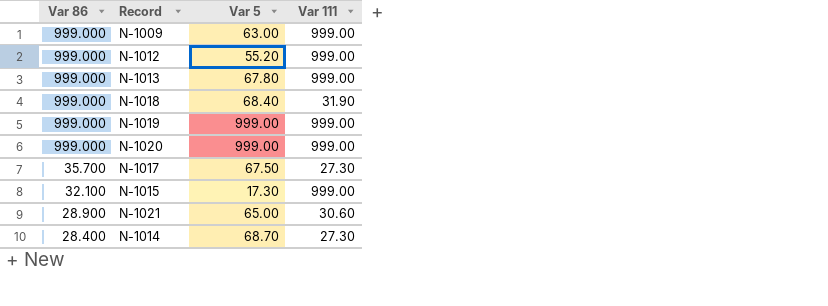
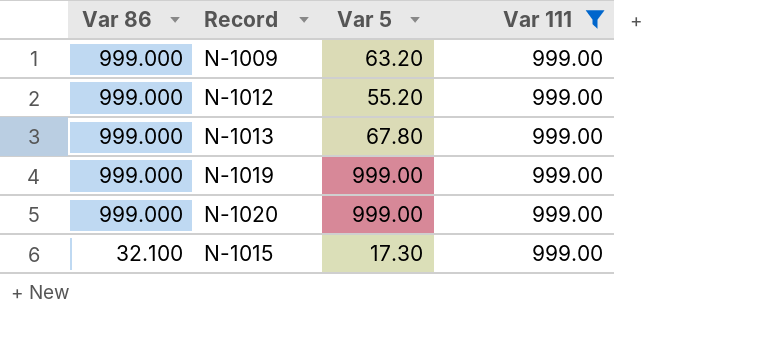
filter: none -> Var 111 = 999.00
N-1009 | Var 5: 63.00 -> 63.20

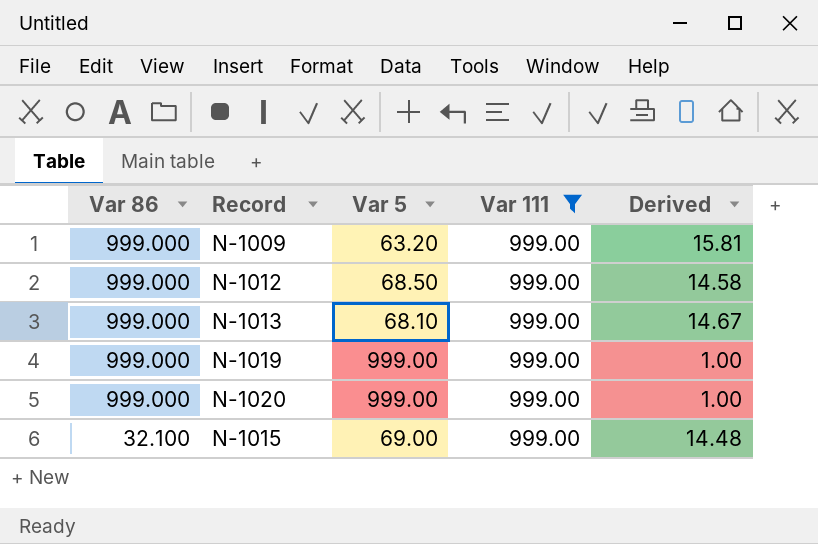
column Derived | formula: none -> [Var 111] / [Var 5]
N-1012 | Var 5: 55.20 -> 68.50
N-1013 | Var 5: 67.80 -> 68.10
N-1015 | Var 5: 17.30 -> 69.00

